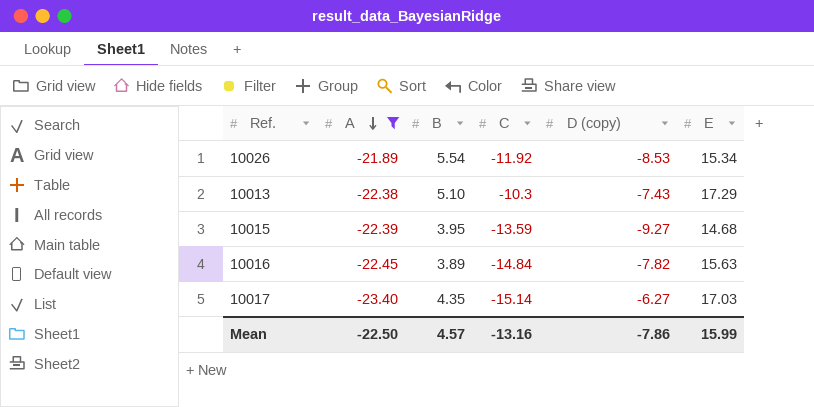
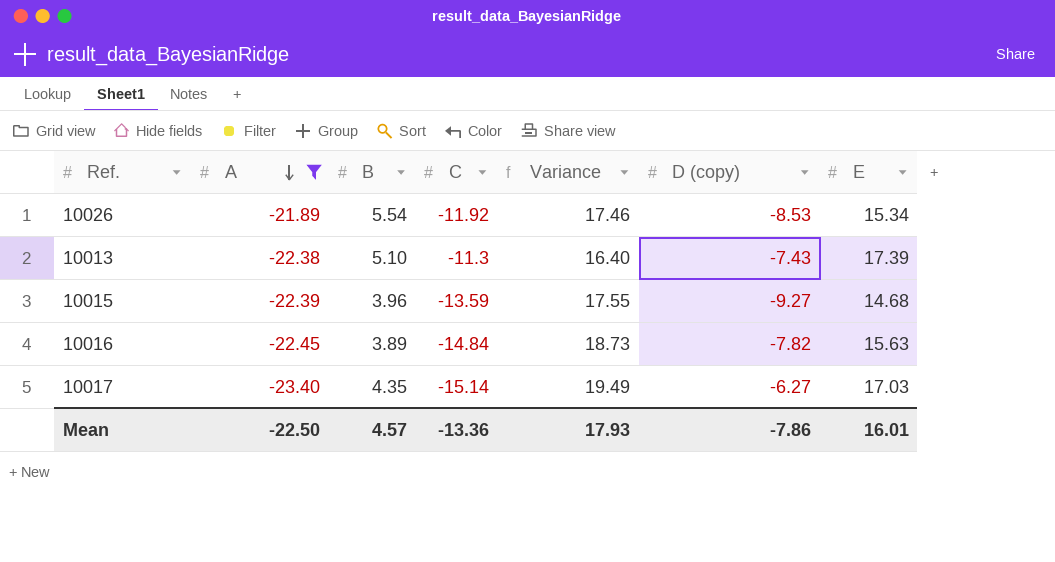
column Variance | formula: none -> [B] - [C]
10013 | C: -10.3 -> -11.3
10013 | E: 17.29 -> 17.39
10015 | B: 3.95 -> 3.96
Mean | C: -13.16 -> -13.36
Mean | E: 15.99 -> 16.01

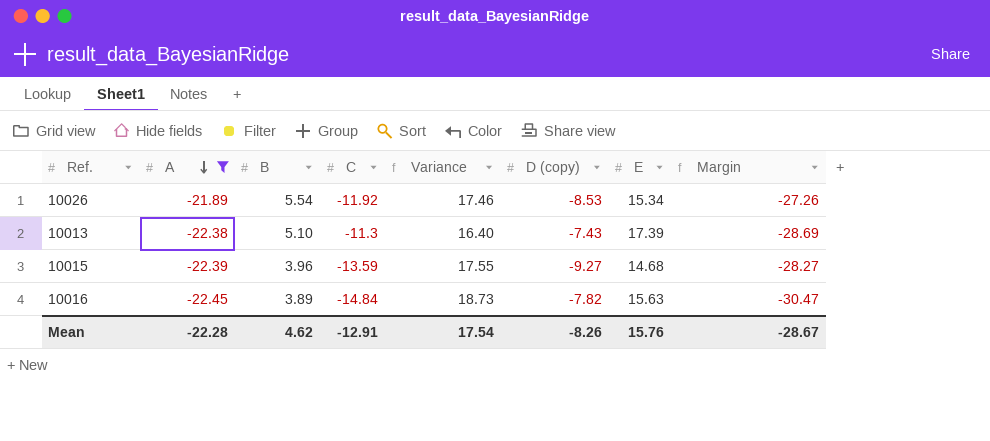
column Margin | formula: none -> [C] - [E]
row 10017: -23.40 | 4.35 | -15.14 | 19.49 | -6.27 | 17.03 -> none
Mean | A: -22.50 -> -22.28
Mean | B: 4.57 -> 4.62
Mean | C: -13.36 -> -12.91
Mean | Variance: 17.93 -> 17.54
Mean | D (copy): -7.86 -> -8.26
Mean | E: 16.01 -> 15.76

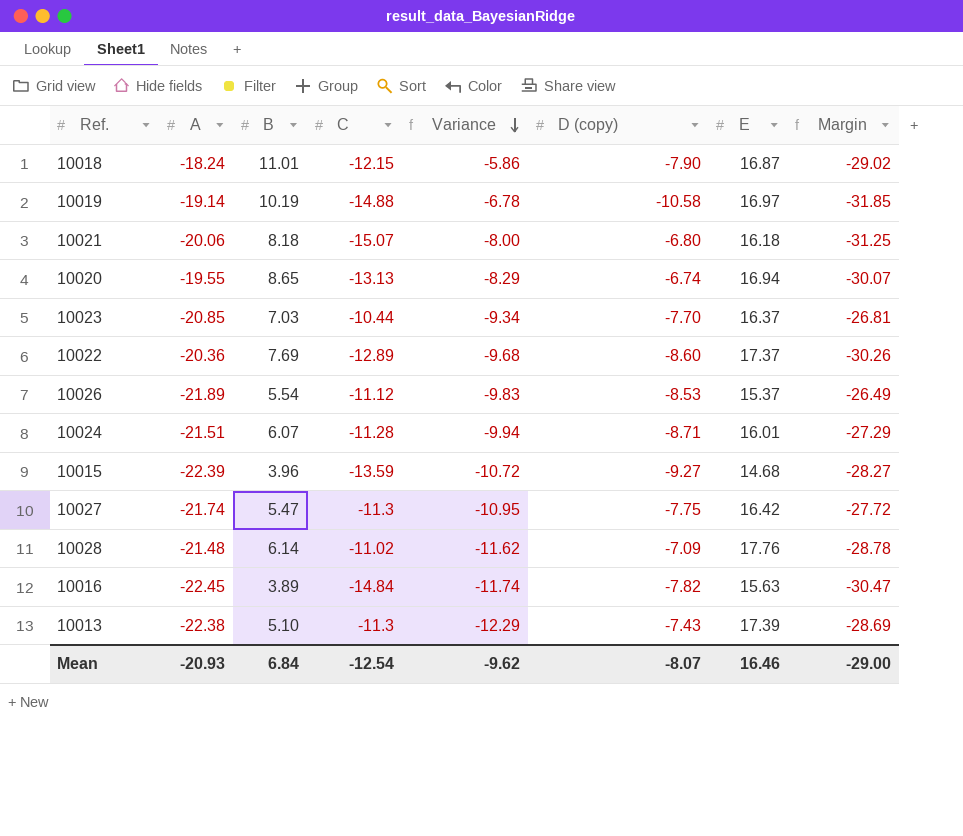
filter: A <= -21.89 -> none
row order: A descending -> Variance descending
column Variance | formula: [B] - [C] -> [B] - [E]
10026 | C: -11.92 -> -11.12
10026 | E: 15.34 -> 15.37
10026 | Margin: -27.26 -> -26.49
Mean | A: -22.28 -> -20.93
Mean | B: 4.62 -> 6.84
Mean | C: -12.91 -> -12.54
Mean | Variance: 17.54 -> -9.62
Mean | D (copy): -8.26 -> -8.07
Mean | E: 15.76 -> 16.46
Mean | Margin: -28.67 -> -29.00

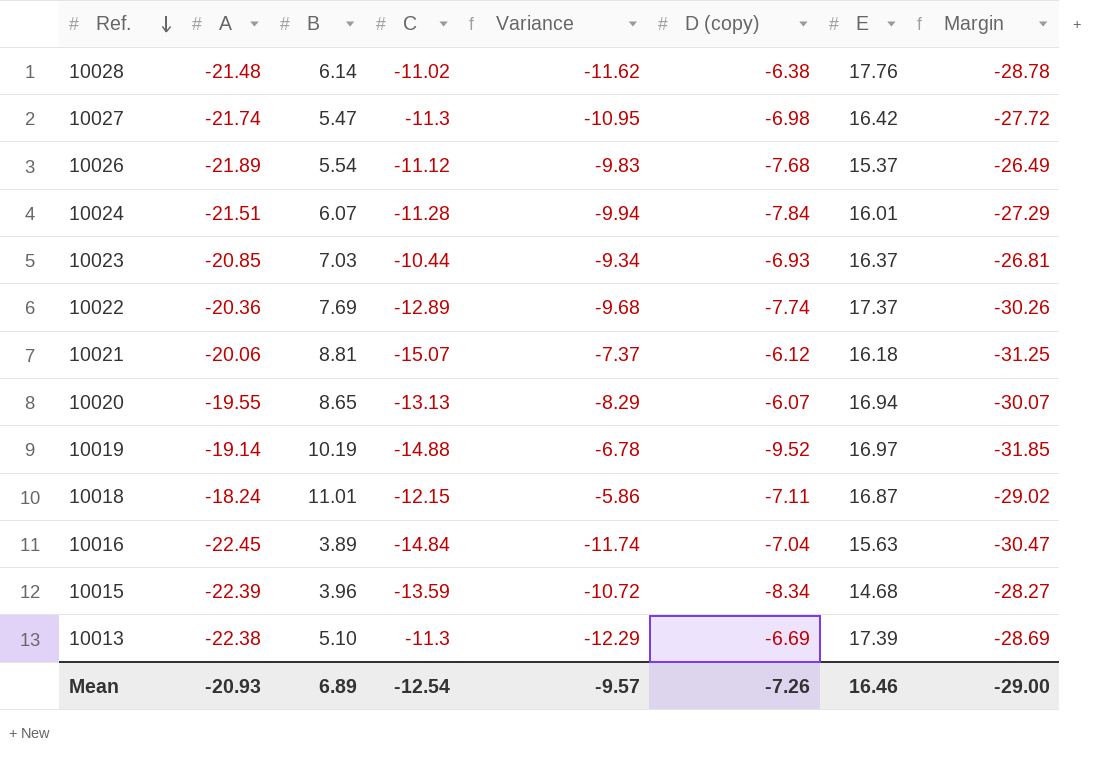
row order: Variance descending -> Ref. descending
10028 | D (copy): -7.09 -> -6.38
10027 | D (copy): -7.75 -> -6.98
10026 | D (copy): -8.53 -> -7.68
10024 | D (copy): -8.71 -> -7.84
10023 | D (copy): -7.70 -> -6.93
10022 | D (copy): -8.60 -> -7.74
10021 | B: 8.18 -> 8.81
10021 | Variance: -8.00 -> -7.37
10021 | D (copy): -6.80 -> -6.12
10020 | D (copy): -6.74 -> -6.07
10019 | D (copy): -10.58 -> -9.52
10018 | D (copy): -7.90 -> -7.11
10016 | D (copy): -7.82 -> -7.04
10015 | D (copy): -9.27 -> -8.34
10013 | D (copy): -7.43 -> -6.69
Mean | B: 6.84 -> 6.89
Mean | Variance: -9.62 -> -9.57
Mean | D (copy): -8.07 -> -7.26

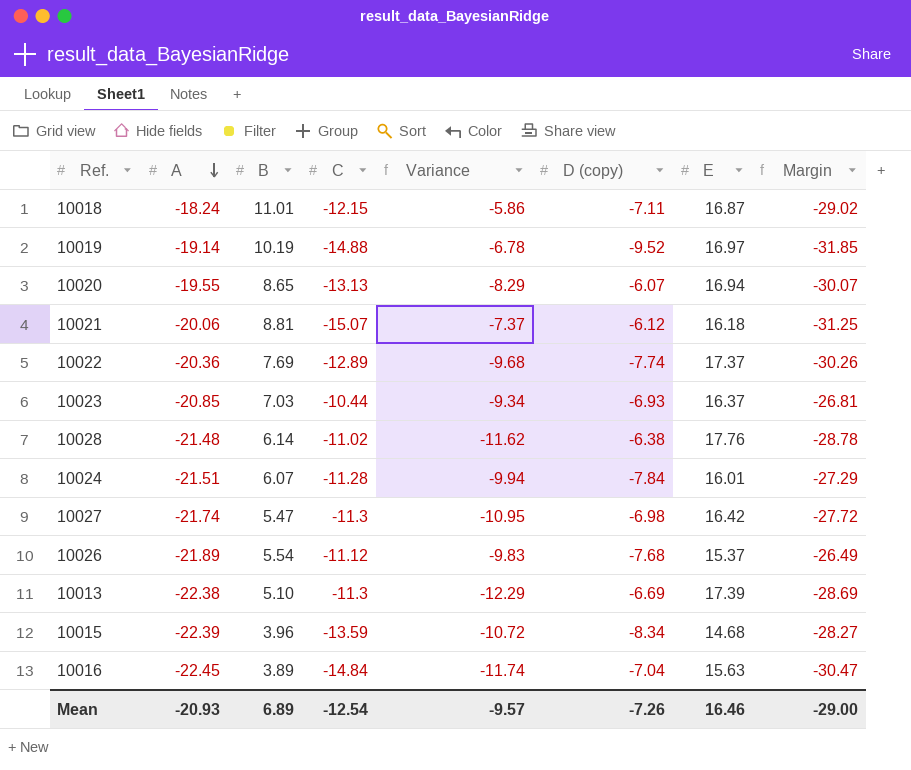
row order: Ref. descending -> A descending

